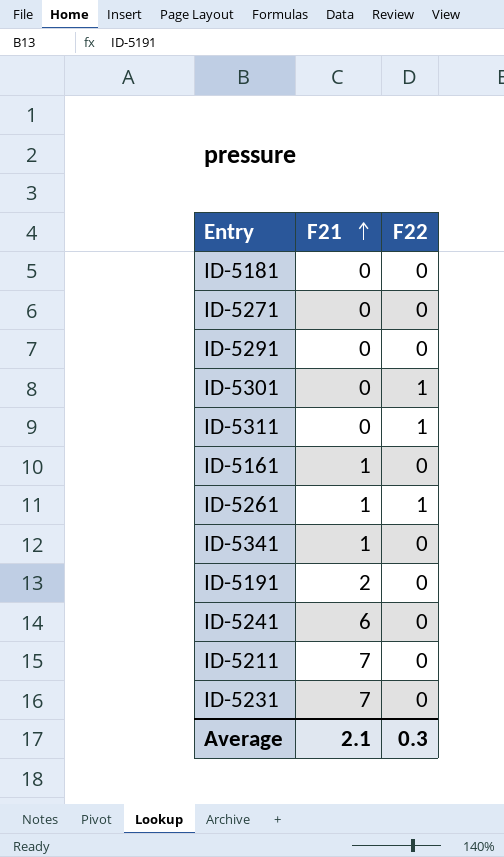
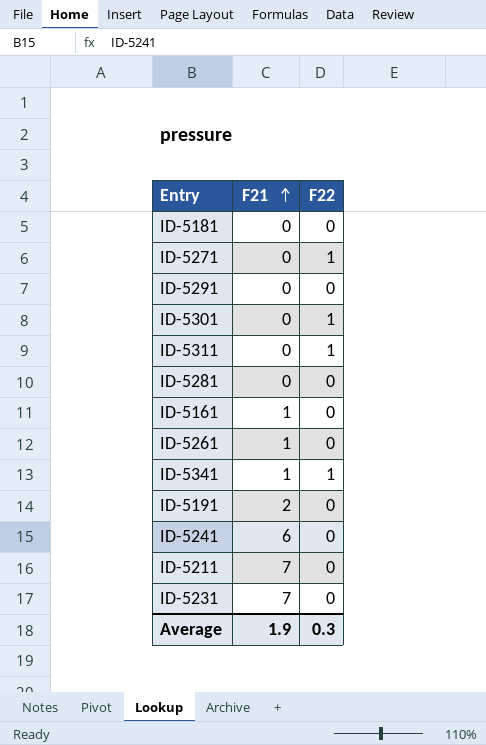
ID-5271 | F22: 0 -> 1
row ID-5281: none -> 0 | 0
ID-5261 | F22: 1 -> 0
ID-5341 | F22: 0 -> 1
Average | F21: 2.1 -> 1.9

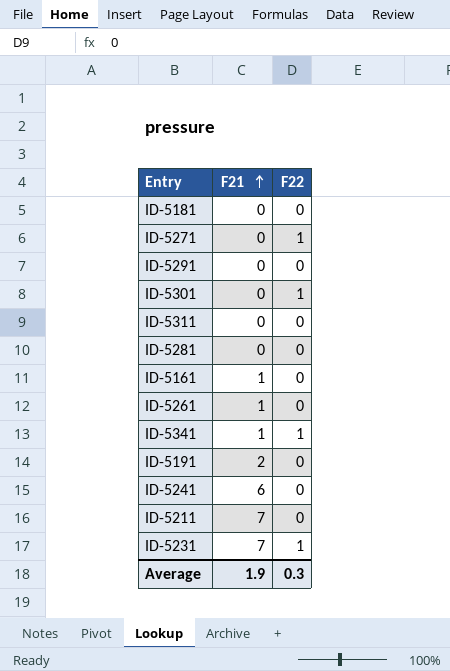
ID-5311 | F22: 1 -> 0
ID-5231 | F22: 0 -> 1

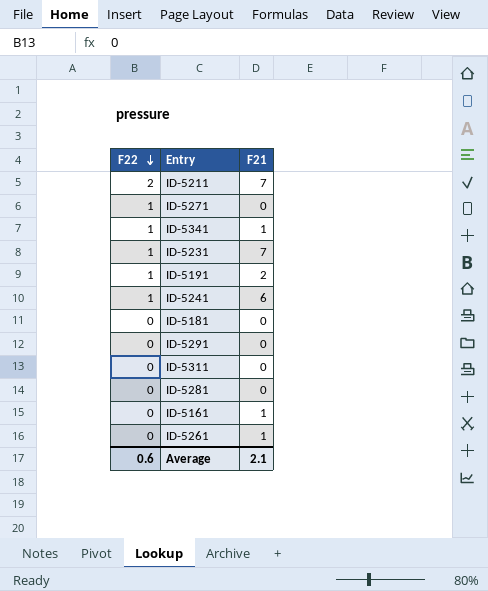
row order: F21 ascending -> F22 descending
column F22 | position: 3 -> 1
row ID-5301: 0 | 1 -> none
ID-5211 | F22: 0 -> 2
ID-5191 | F22: 0 -> 1
ID-5241 | F22: 0 -> 1
Average | F22: 0.3 -> 0.6
Average | F21: 1.9 -> 2.1

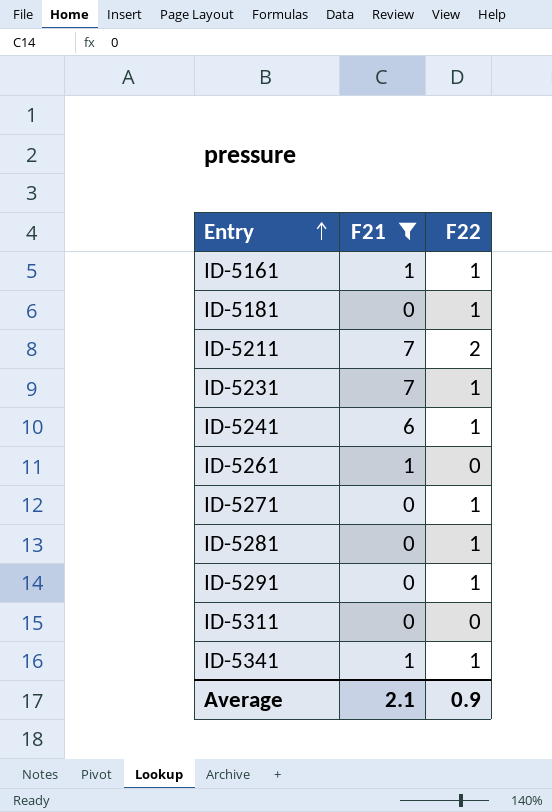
filter: none -> F21 != 2
row order: F22 descending -> Entry ascending
column F22 | position: 1 -> 3
ID-5161 | F22: 0 -> 1
ID-5181 | F22: 0 -> 1
ID-5281 | F22: 0 -> 1
ID-5291 | F22: 0 -> 1
Average | F22: 0.6 -> 0.9

